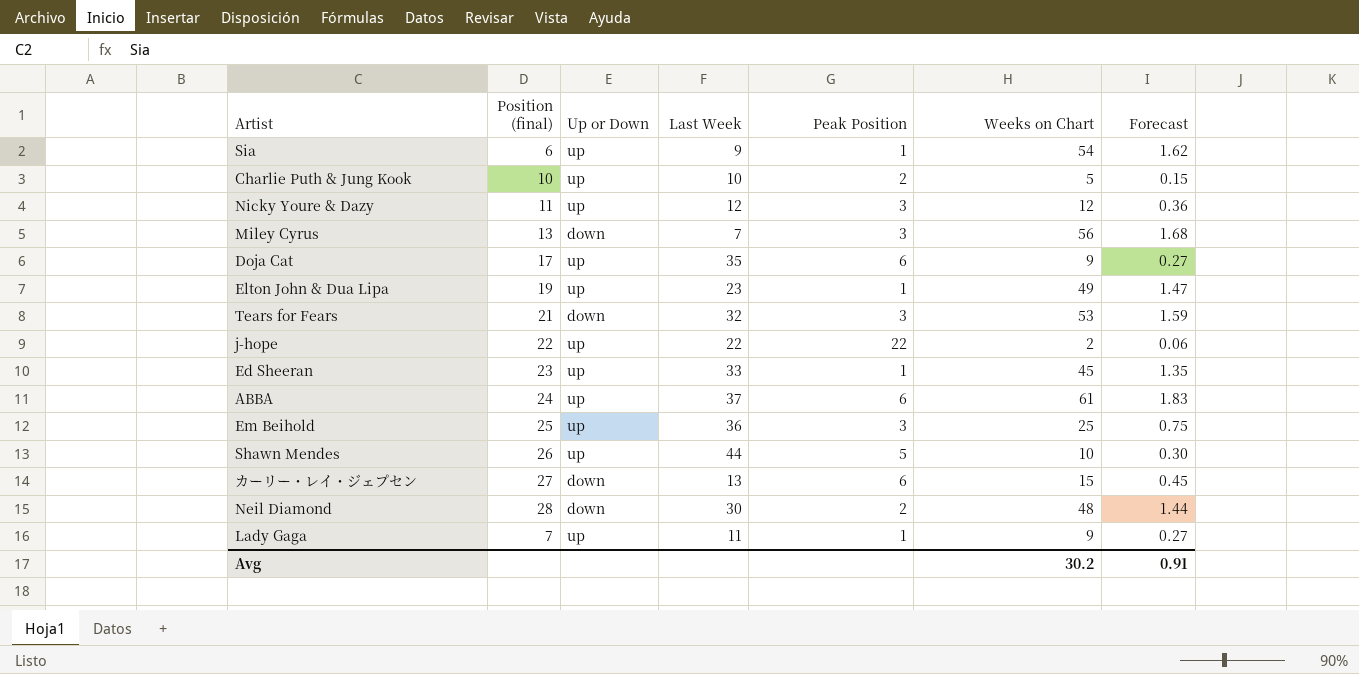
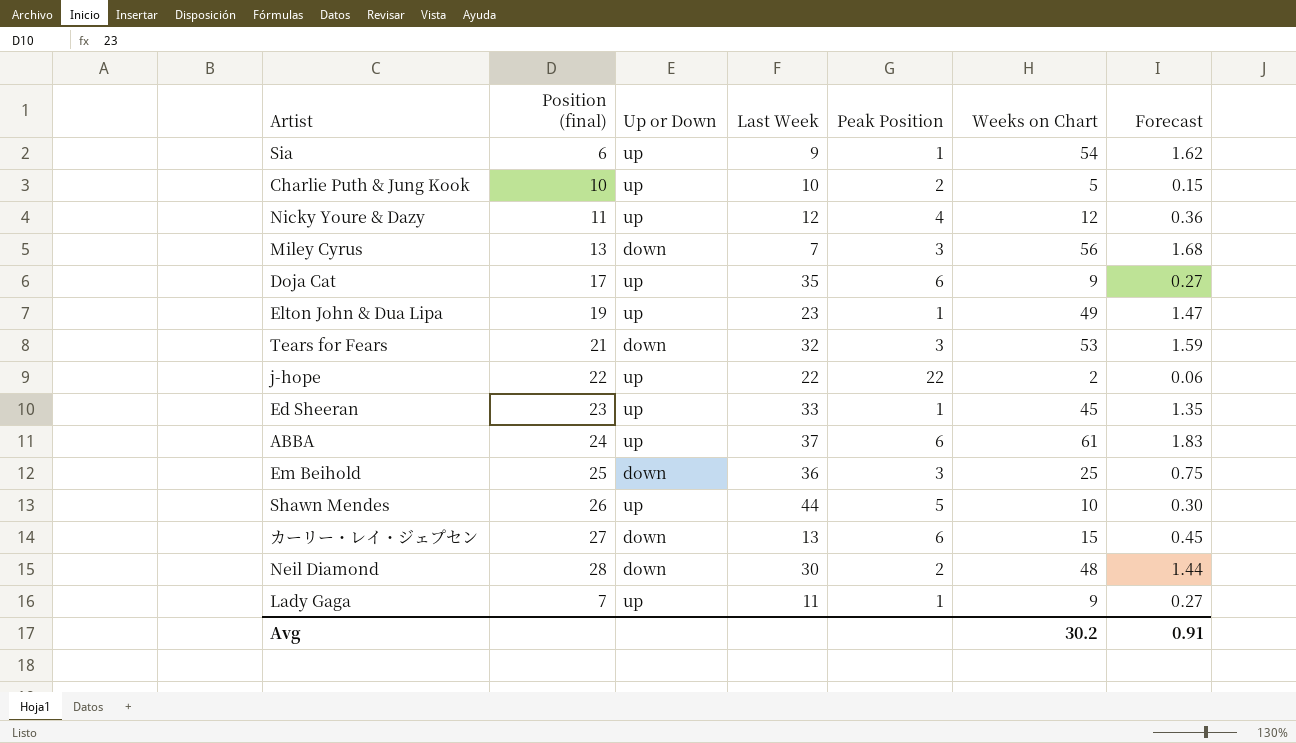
Nicky Youre & Dazy | Peak Position: 3 -> 4
Em Beihold | Up or Down: up -> down

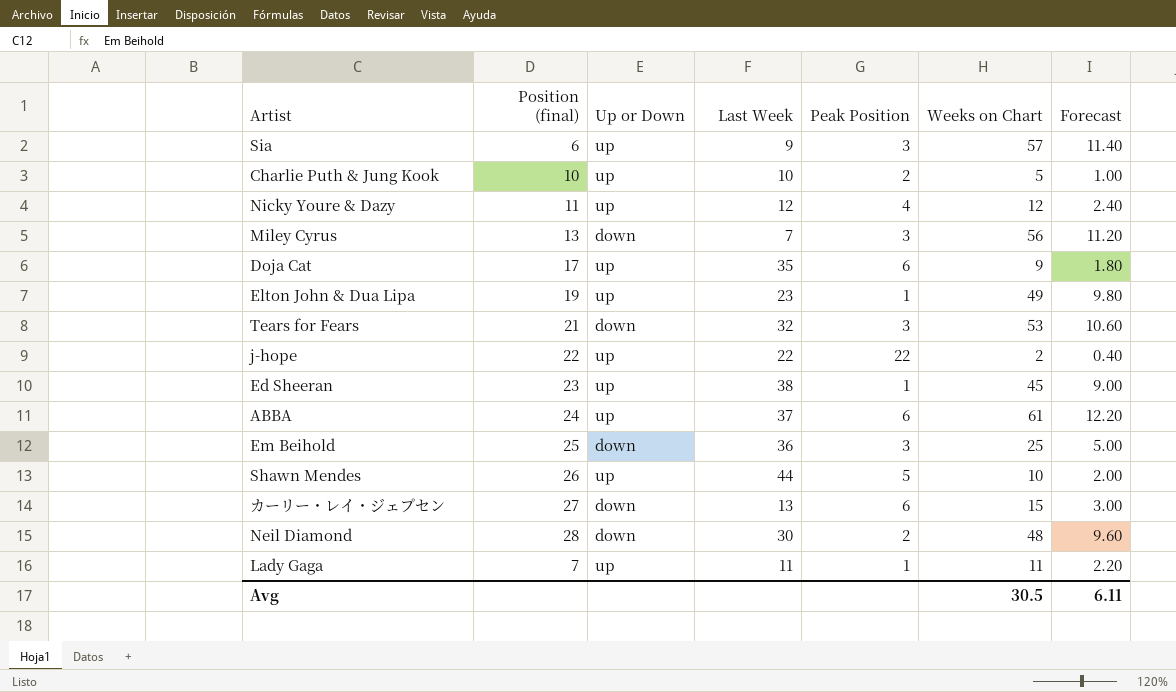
column Forecast | formula: [Weeks on Chart] * 0.03 -> [Weeks on Chart] * 0.2
Sia | Peak Position: 1 -> 3
Sia | Weeks on Chart: 54 -> 57
Ed Sheeran | Last Week: 33 -> 38
Lady Gaga | Weeks on Chart: 9 -> 11
Avg | Weeks on Chart: 30.2 -> 30.5
Avg | Forecast: 0.91 -> 6.11

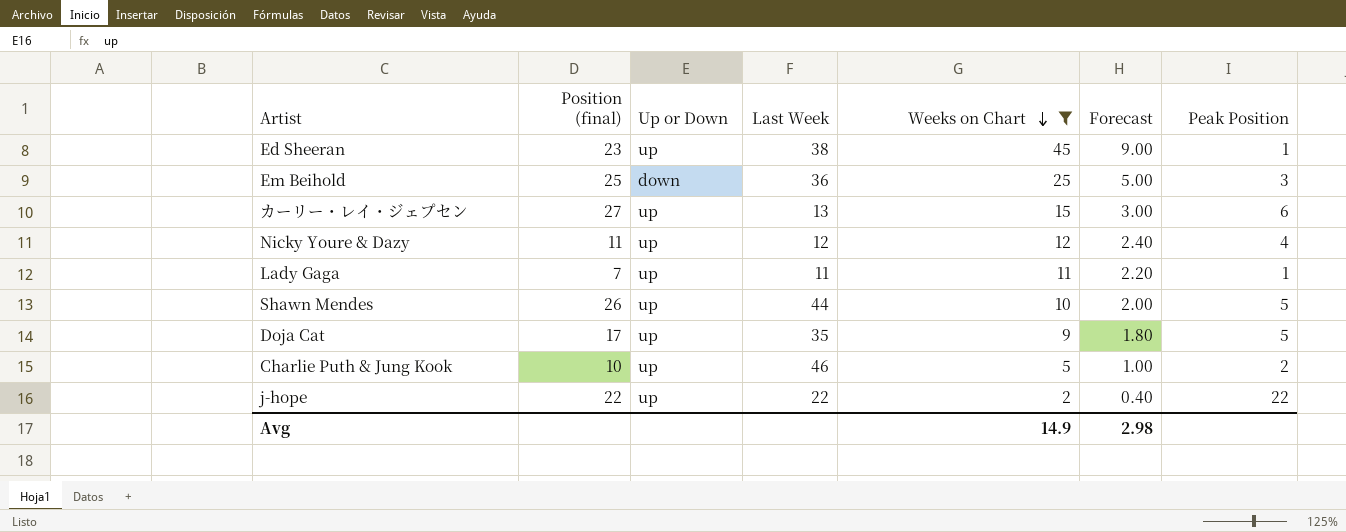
filter: none -> Weeks on Chart <= 45
row order: none -> Weeks on Chart descending
column Peak Position | position: 5 -> 7
カーリー・レイ・ジェプセン | Up or Down: down -> up
Doja Cat | Peak Position: 6 -> 5
Charlie Puth & Jung Kook | Last Week: 10 -> 46
Avg | Weeks on Chart: 30.5 -> 14.9
Avg | Forecast: 6.11 -> 2.98

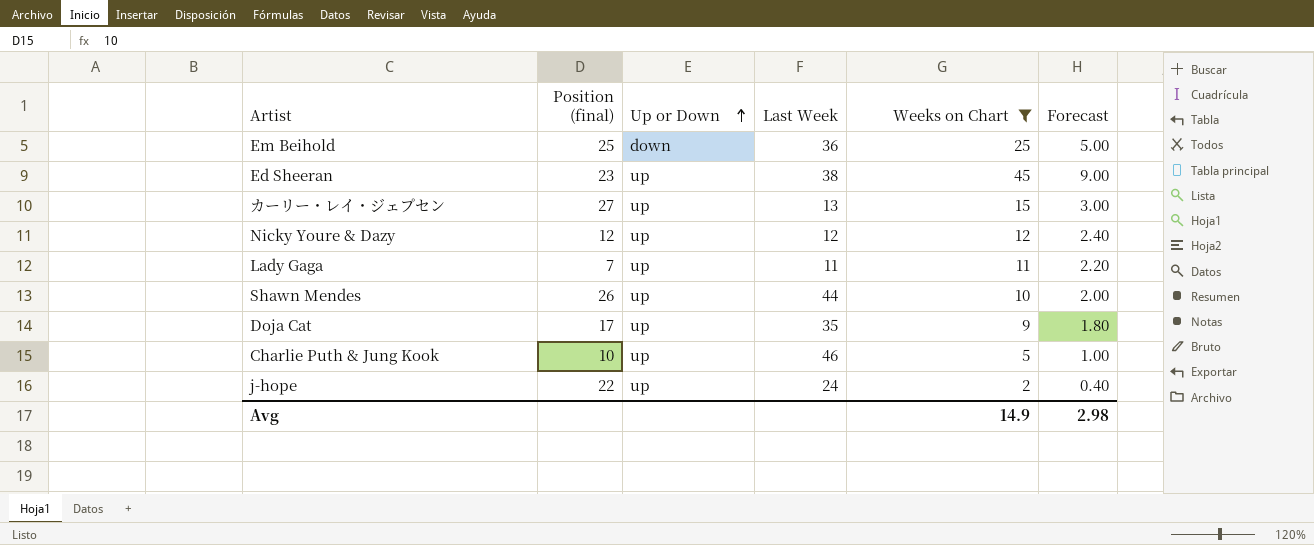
row order: Weeks on Chart descending -> Up or Down ascending
column Peak Position | position: 7 -> none
Nicky Youre & Dazy | Position (final): 11 -> 12
j-hope | Last Week: 22 -> 24

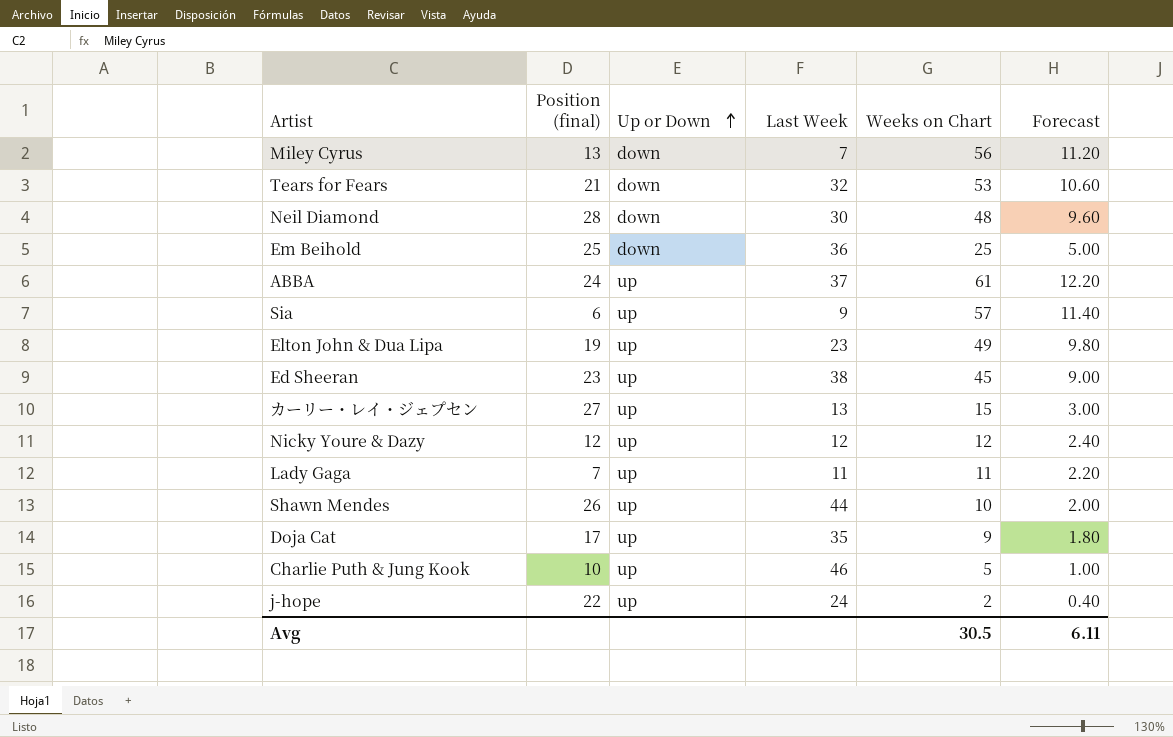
filter: Weeks on Chart <= 45 -> none
Avg | Weeks on Chart: 14.9 -> 30.5
Avg | Forecast: 2.98 -> 6.11

